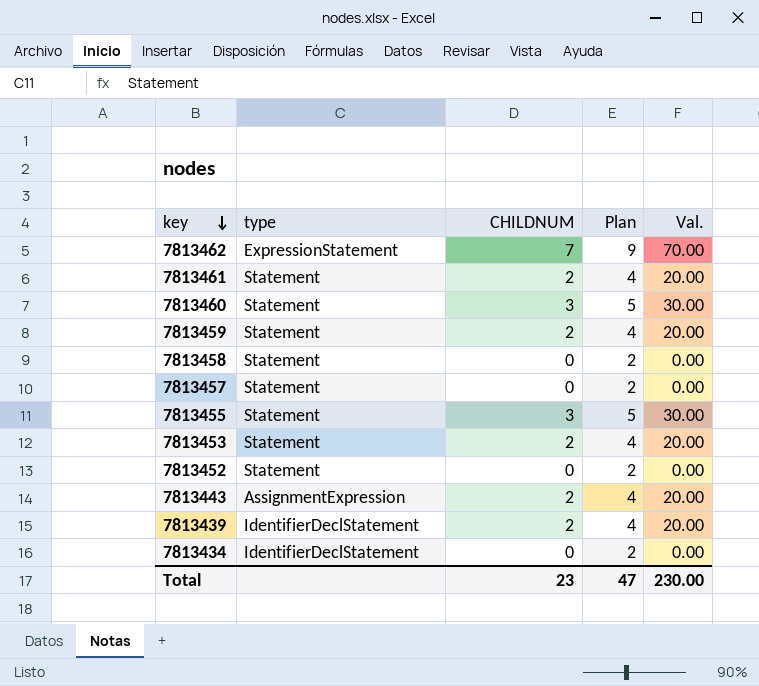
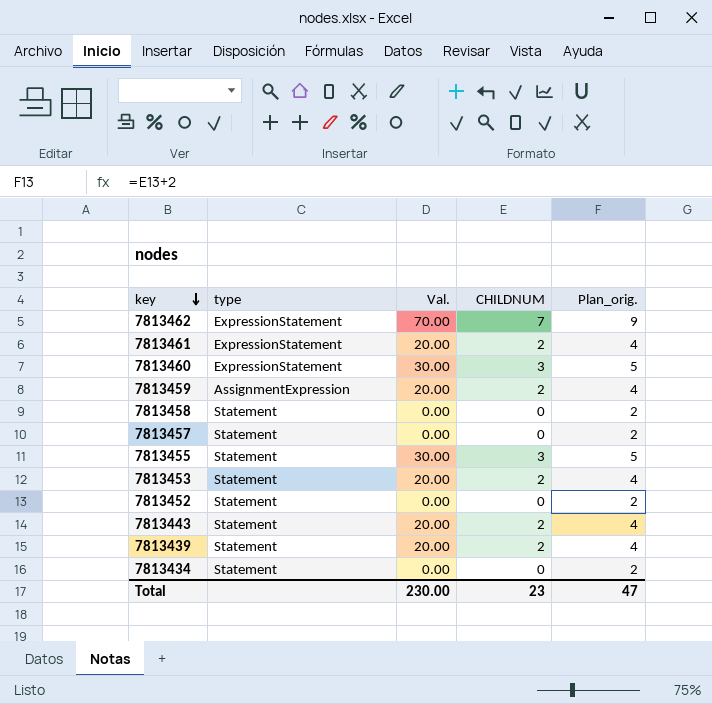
column Val. | position: 5 -> 3
column name: Plan -> Plan_orig.
7813461 | type: Statement -> ExpressionStatement
7813460 | type: Statement -> ExpressionStatement
7813459 | type: Statement -> AssignmentExpression
7813443 | type: AssignmentExpression -> Statement
7813439 | type: IdentifierDeclStatement -> Statement
7813434 | type: IdentifierDeclStatement -> Statement

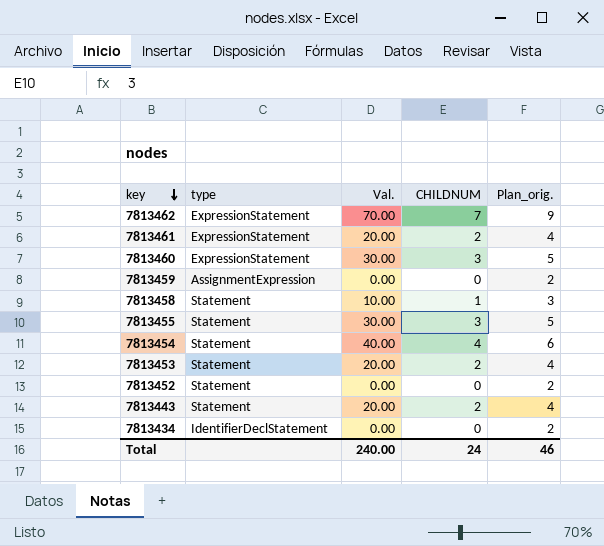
row 7813457: Statement | 0.00 | 0 | 2 -> none
row 7813439: Statement | 20.00 | 2 | 4 -> none
7813459 | Val.: 20.00 -> 0.00
7813459 | CHILDNUM: 2 -> 0
7813459 | Plan_orig.: 4 -> 2
7813458 | Val.: 0.00 -> 10.00
7813458 | CHILDNUM: 0 -> 1
7813458 | Plan_orig.: 2 -> 3
row 7813454: none -> Statement | 40.00 | 4 | 6
7813434 | type: Statement -> IdentifierDeclStatement
Total | Val.: 230.00 -> 240.00
Total | CHILDNUM: 23 -> 24
Total | Plan_orig.: 47 -> 46

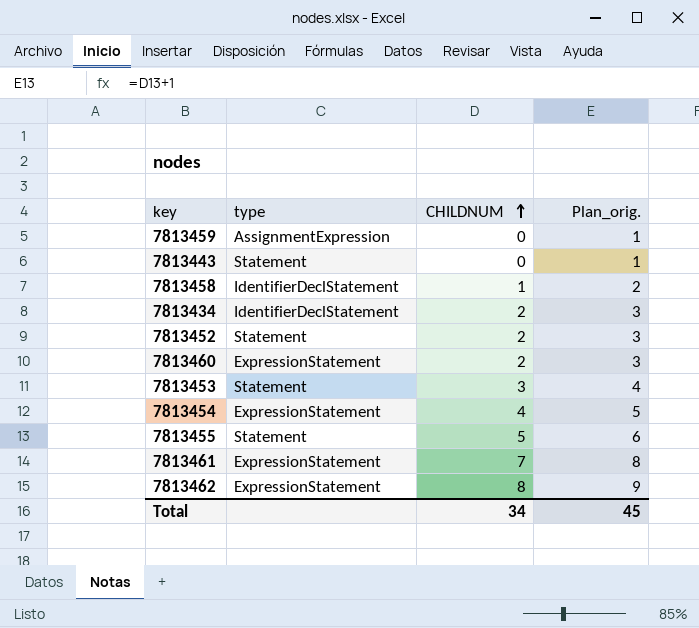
row order: key descending -> CHILDNUM ascending
column Val. | formula: [CHILDNUM] * 10 -> none
column Plan_orig. | formula: [CHILDNUM] + 2 -> [CHILDNUM] + 1
7813443 | CHILDNUM: 2 -> 0
7813458 | type: Statement -> IdentifierDeclStatement
7813434 | CHILDNUM: 0 -> 2
7813452 | CHILDNUM: 0 -> 2
7813460 | CHILDNUM: 3 -> 2
7813453 | CHILDNUM: 2 -> 3
7813454 | type: Statement -> ExpressionStatement
7813455 | CHILDNUM: 3 -> 5
7813461 | CHILDNUM: 2 -> 7
7813462 | CHILDNUM: 7 -> 8
Total | CHILDNUM: 24 -> 34
Total | Plan_orig.: 46 -> 45

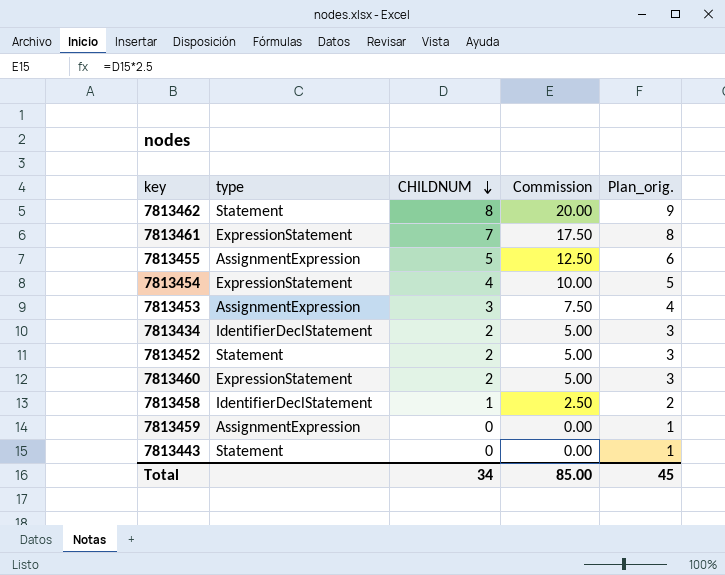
row order: CHILDNUM ascending -> CHILDNUM descending
column Commission | formula: none -> [CHILDNUM] * 2.5
7813462 | type: ExpressionStatement -> Statement
7813455 | type: Statement -> AssignmentExpression
7813453 | type: Statement -> AssignmentExpression

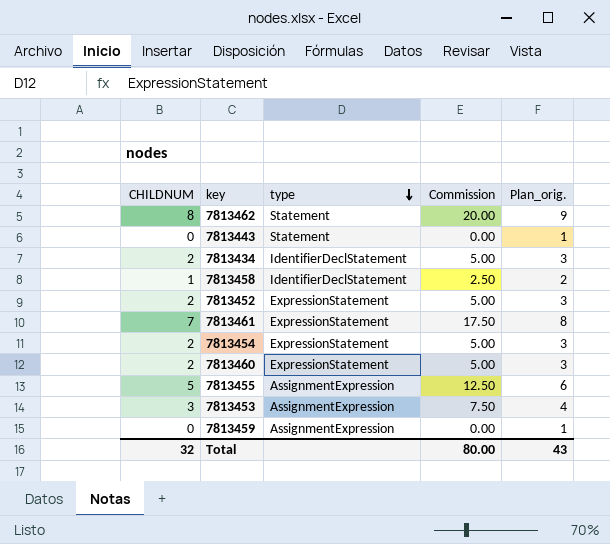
row order: CHILDNUM descending -> type descending
column CHILDNUM | position: 3 -> 1
7813452 | type: Statement -> ExpressionStatement
7813454 | CHILDNUM: 4 -> 2
7813454 | Commission: 10.00 -> 5.00
7813454 | Plan_orig.: 5 -> 3
Total | CHILDNUM: 34 -> 32
Total | Commission: 85.00 -> 80.00
Total | Plan_orig.: 45 -> 43

